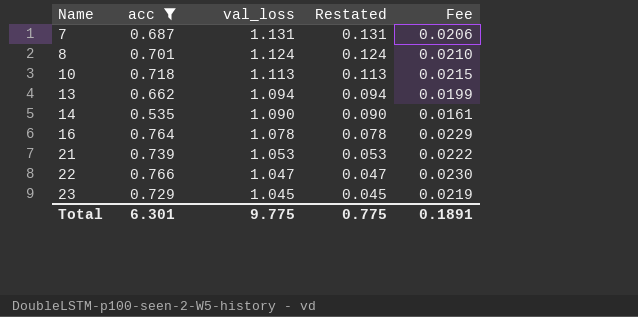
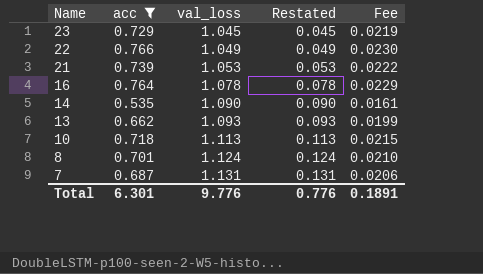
row order: Name ascending -> Name descending
22 | val_loss: 1.047 -> 1.049
22 | Restated: 0.047 -> 0.049
13 | val_loss: 1.094 -> 1.093
13 | Restated: 0.094 -> 0.093
Total | val_loss: 9.775 -> 9.776
Total | Restated: 0.775 -> 0.776

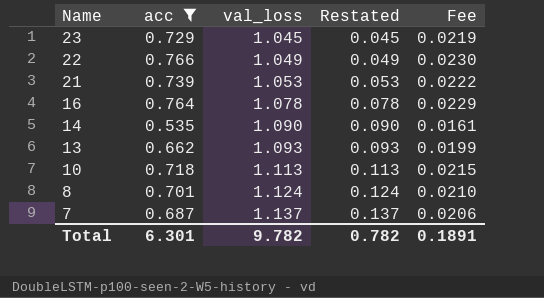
7 | val_loss: 1.131 -> 1.137
7 | Restated: 0.131 -> 0.137
Total | val_loss: 9.776 -> 9.782
Total | Restated: 0.776 -> 0.782

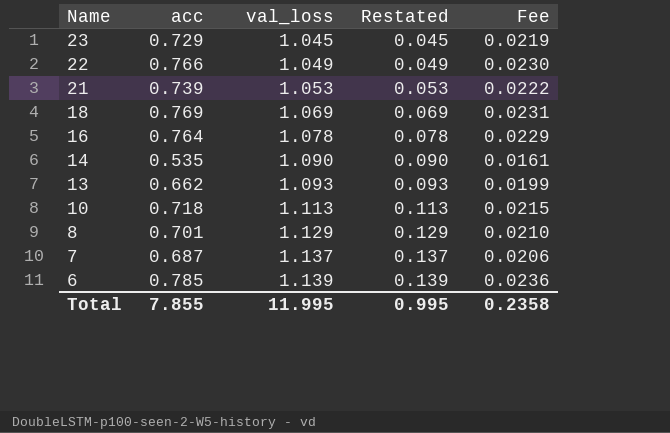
filter: acc <= 0.766 -> none
8 | val_loss: 1.124 -> 1.129
8 | Restated: 0.124 -> 0.129
Total | acc: 6.301 -> 7.855
Total | val_loss: 9.782 -> 11.995
Total | Restated: 0.782 -> 0.995
Total | Fee: 0.1891 -> 0.2358

